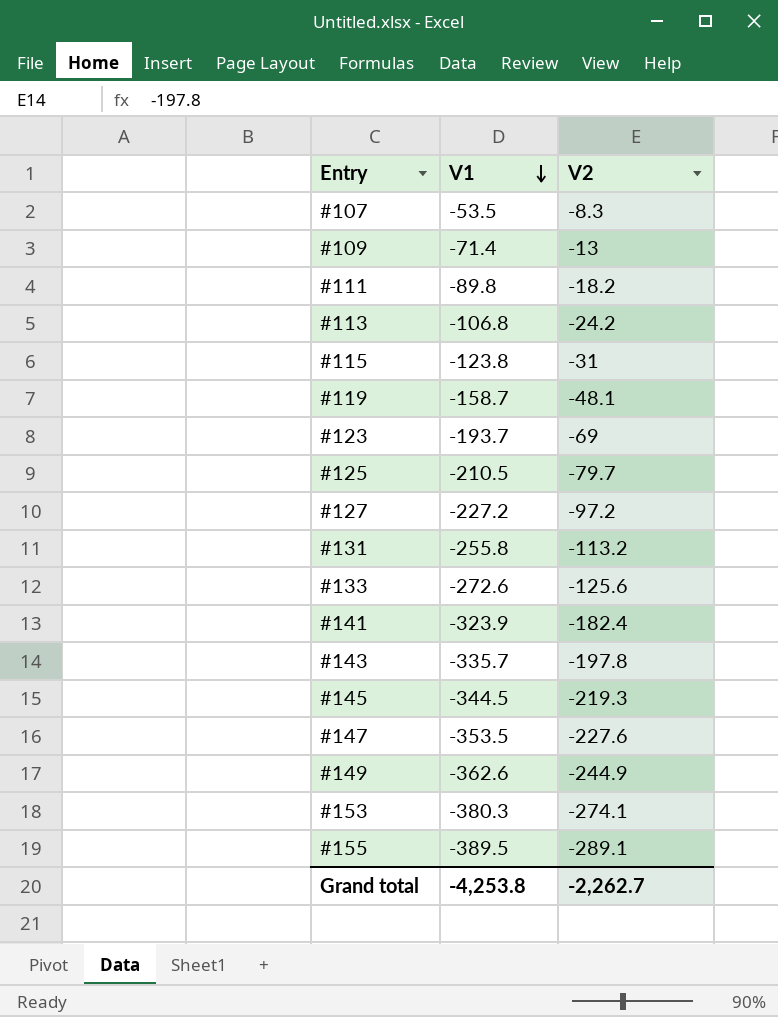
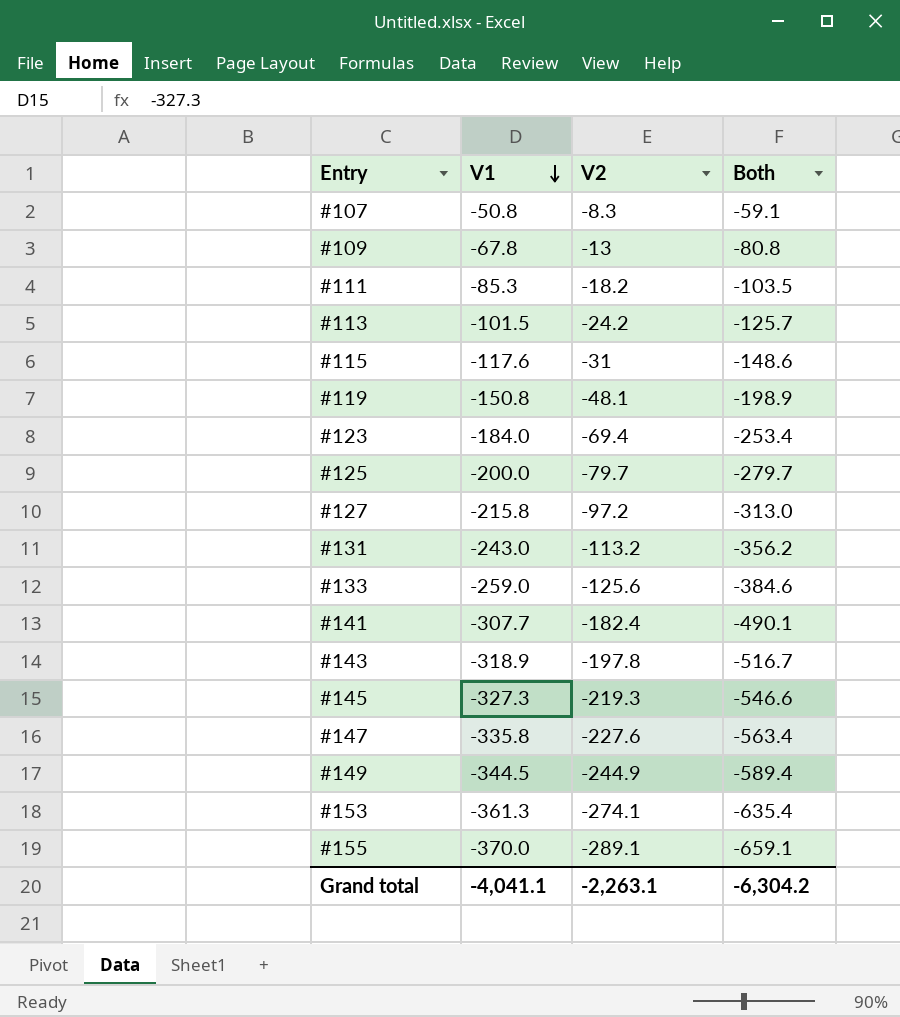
column Both | formula: none -> [V1] + [V2]
#107 | V1: -53.5 -> -50.8
#109 | V1: -71.4 -> -67.8
#111 | V1: -89.8 -> -85.3
#113 | V1: -106.8 -> -101.5
#115 | V1: -123.8 -> -117.6
#119 | V1: -158.7 -> -150.8
#123 | V1: -193.7 -> -184.0
#123 | V2: -69 -> -69.4
#125 | V1: -210.5 -> -200.0
#127 | V1: -227.2 -> -215.8
#131 | V1: -255.8 -> -243.0
#133 | V1: -272.6 -> -259.0
#141 | V1: -323.9 -> -307.7
#143 | V1: -335.7 -> -318.9
#145 | V1: -344.5 -> -327.3
#147 | V1: -353.5 -> -335.8
#149 | V1: -362.6 -> -344.5
#153 | V1: -380.3 -> -361.3
#155 | V1: -389.5 -> -370.0
Grand total | V1: -4,253.8 -> -4,041.1
Grand total | V2: -2,262.7 -> -2,263.1

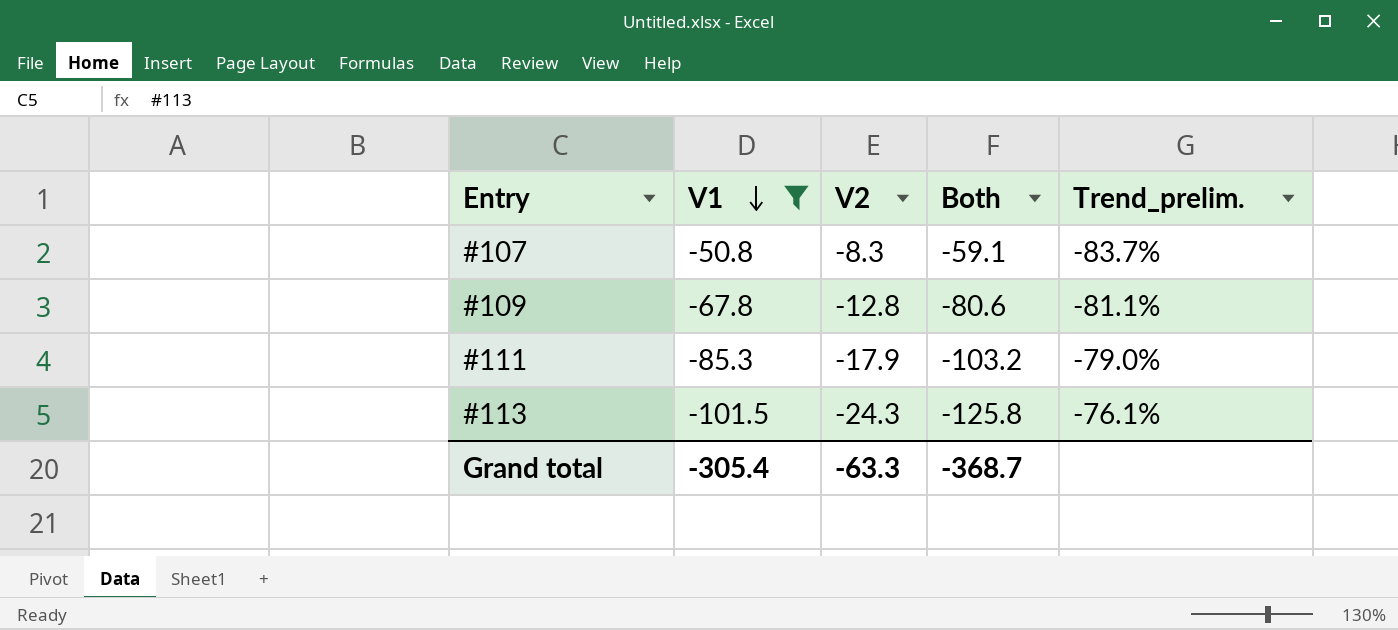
filter: none -> V1 >= -101.5
column Trend_prelim. | formula: none -> ([V2] - [V1]) / [V1]
#109 | V2: -13 -> -12.8
#109 | Both: -80.8 -> -80.6
#111 | V2: -18.2 -> -17.9
#111 | Both: -103.5 -> -103.2
#113 | V2: -24.2 -> -24.3
#113 | Both: -125.7 -> -125.8
Grand total | V1: -4,041.1 -> -305.4
Grand total | V2: -2,263.1 -> -63.3
Grand total | Both: -6,304.2 -> -368.7

